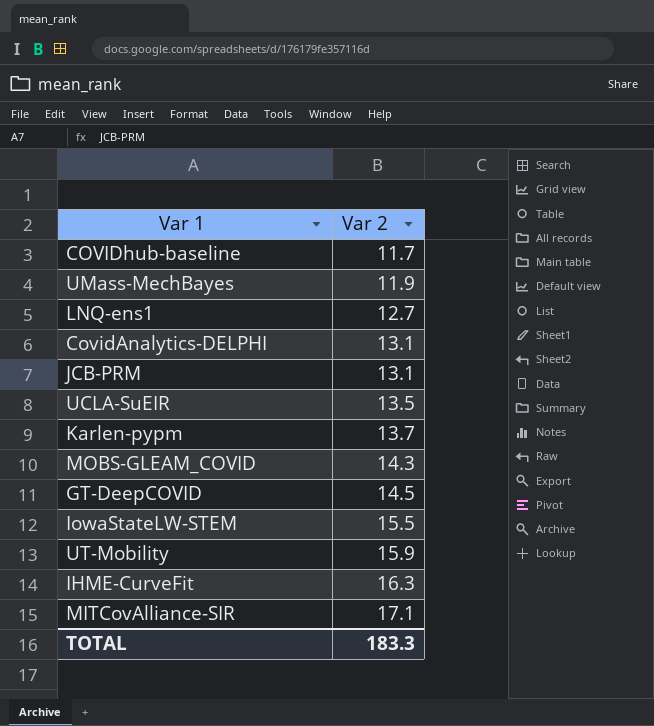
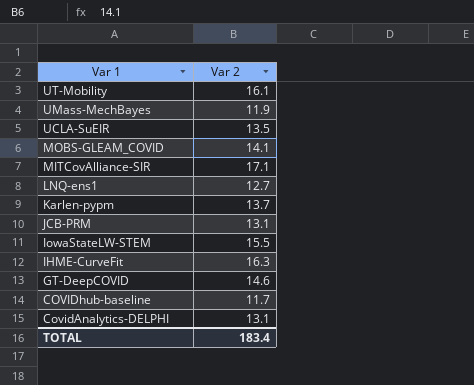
row order: Var 2 ascending -> Var 1 descending
UT-Mobility | Var 2: 15.9 -> 16.1
MOBS-GLEAM_COVID | Var 2: 14.3 -> 14.1
GT-DeepCOVID | Var 2: 14.5 -> 14.6
TOTAL | Var 2: 183.3 -> 183.4

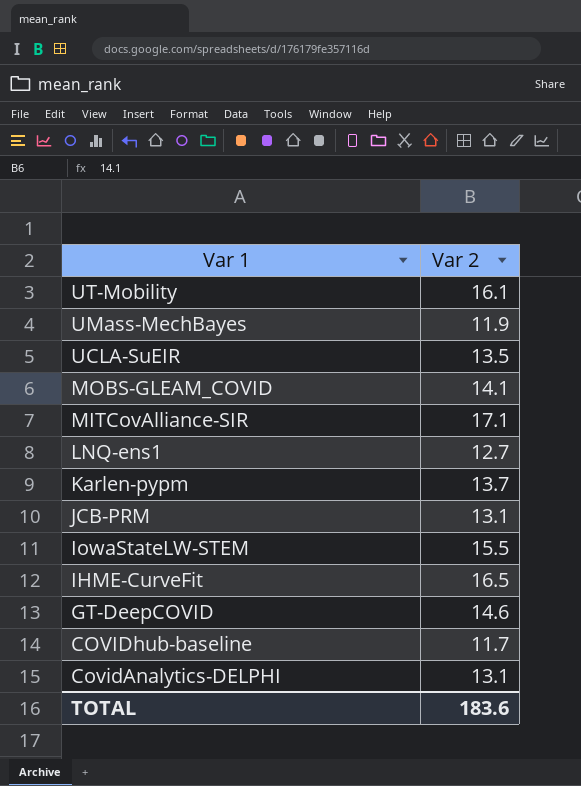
IHME-CurveFit | Var 2: 16.3 -> 16.5
TOTAL | Var 2: 183.4 -> 183.6

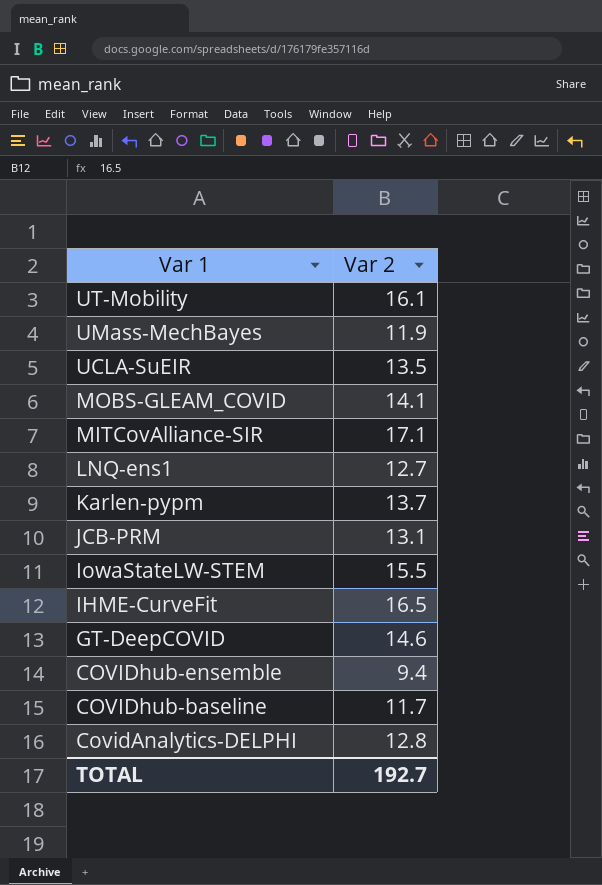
row COVIDhub-ensemble: none -> 9.4
CovidAnalytics-DELPHI | Var 2: 13.1 -> 12.8
TOTAL | Var 2: 183.6 -> 192.7

